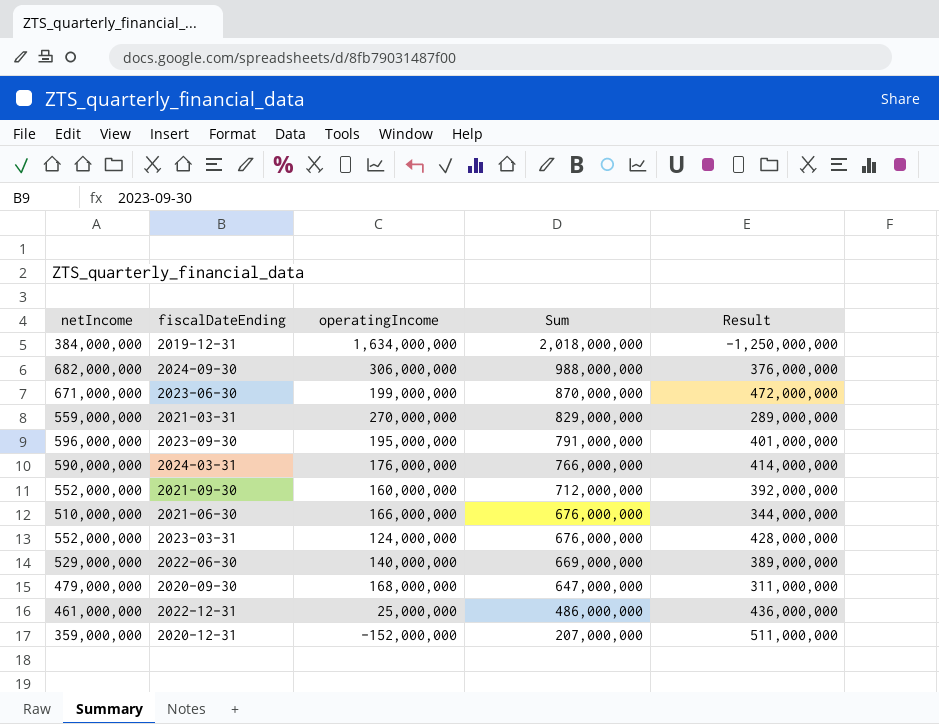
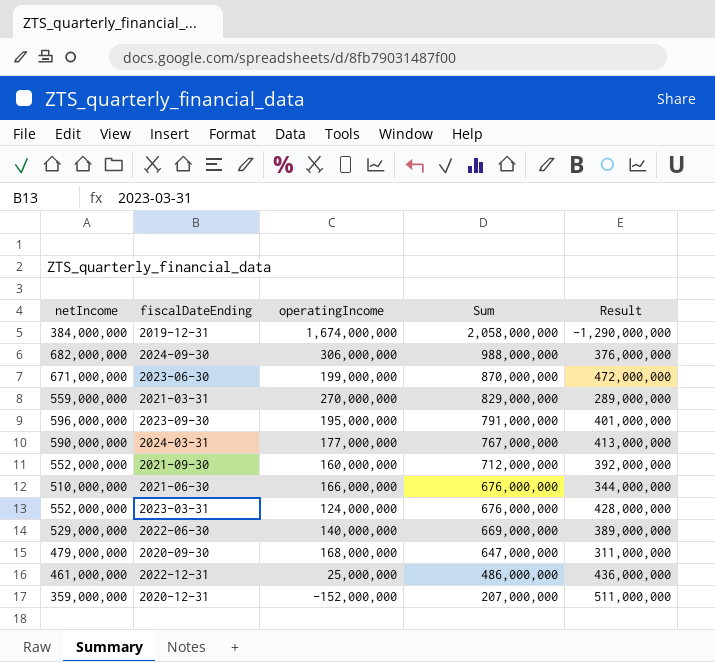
2019-12-31 | operatingIncome: 1,634,000,000 -> 1,674,000,000
2019-12-31 | Sum: 2,018,000,000 -> 2,058,000,000
2019-12-31 | Result: -1,250,000,000 -> -1,290,000,000
2024-03-31 | operatingIncome: 176,000,000 -> 177,000,000
2024-03-31 | Sum: 766,000,000 -> 767,000,000
2024-03-31 | Result: 414,000,000 -> 413,000,000

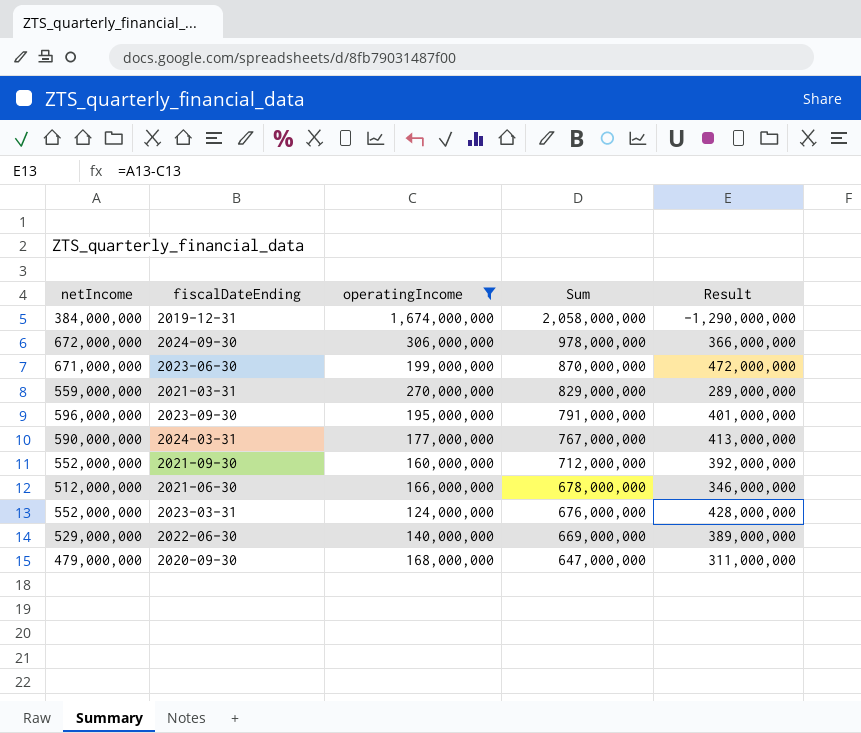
filter: none -> operatingIncome >= 124,000,000
2024-09-30 | netIncome: 682,000,000 -> 672,000,000
2024-09-30 | Sum: 988,000,000 -> 978,000,000
2024-09-30 | Result: 376,000,000 -> 366,000,000
2021-06-30 | netIncome: 510,000,000 -> 512,000,000
2021-06-30 | Sum: 676,000,000 -> 678,000,000
2021-06-30 | Result: 344,000,000 -> 346,000,000

